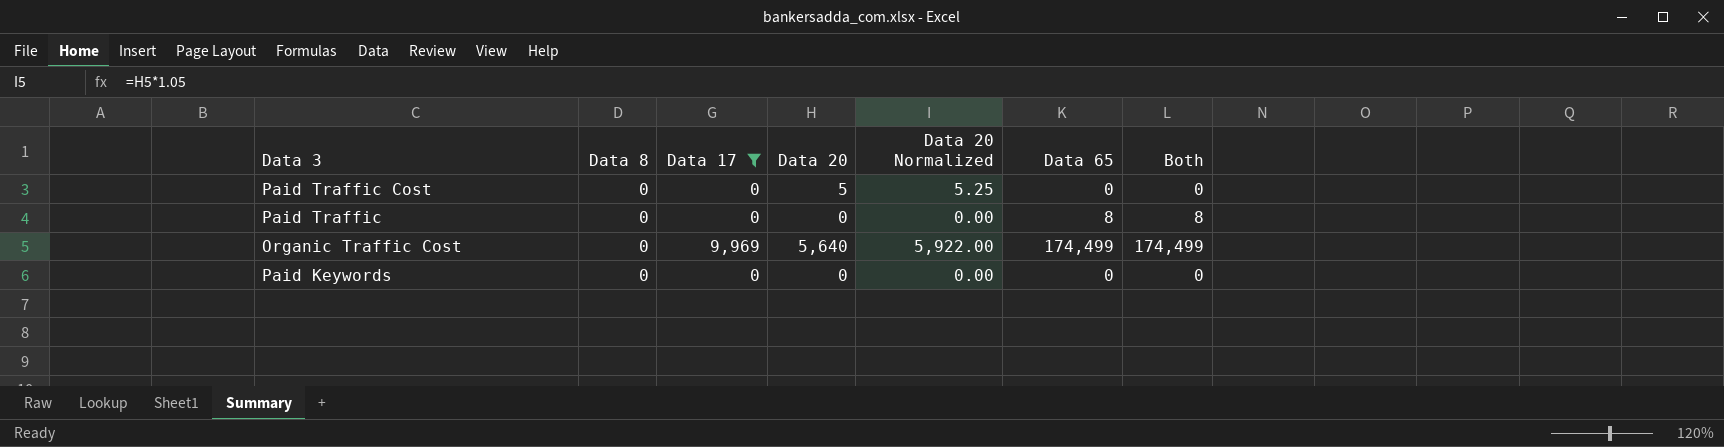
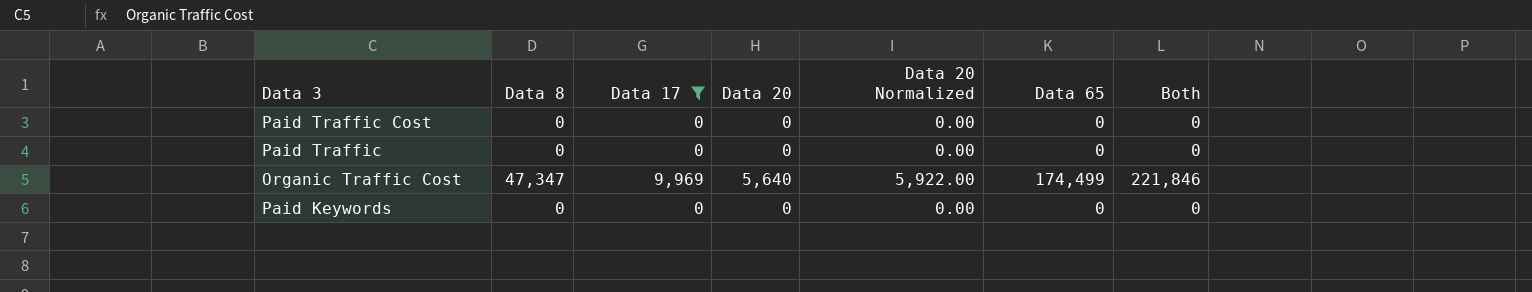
Paid Traffic Cost | Data 20: 5 -> 0
Paid Traffic Cost | Data 20 Normalized: 5.25 -> 0.00
Paid Traffic | Data 65: 8 -> 0
Paid Traffic | Both: 8 -> 0
Organic Traffic Cost | Data 8: 0 -> 47,347
Organic Traffic Cost | Both: 174,499 -> 221,846

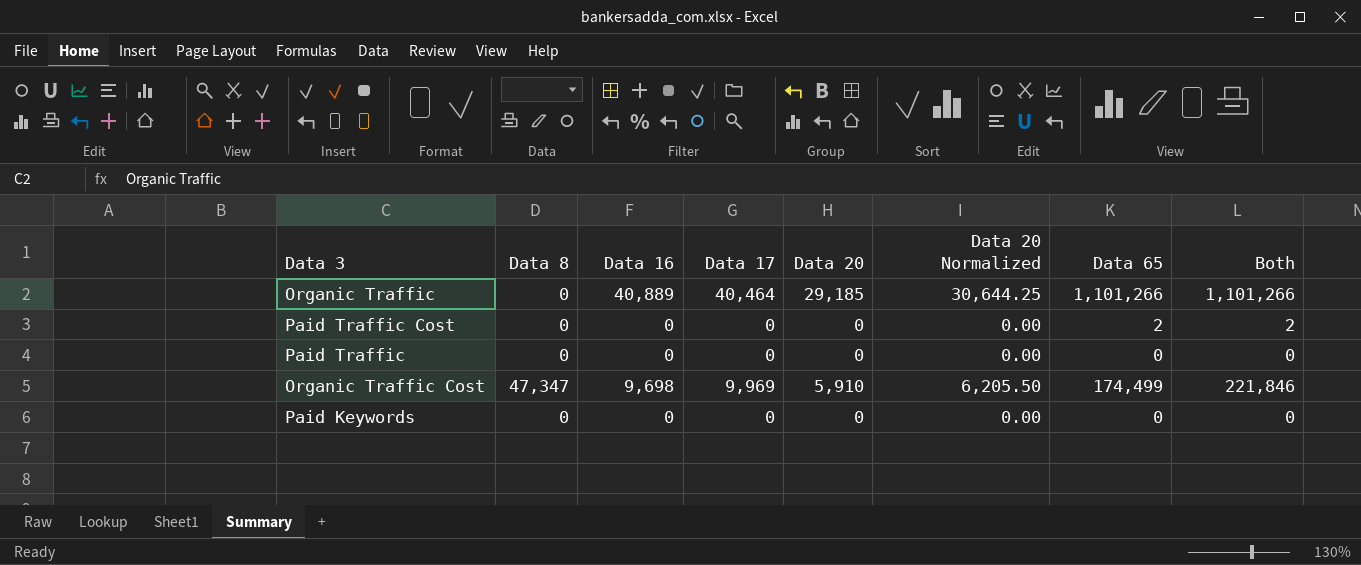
filter: Data 17 != 40,464 -> none
column Data 16 | position: none -> 3
Paid Traffic Cost | Data 65: 0 -> 2
Paid Traffic Cost | Both: 0 -> 2
Organic Traffic Cost | Data 20: 5,640 -> 5,910
Organic Traffic Cost | Data 20 Normalized: 5,922.00 -> 6,205.50

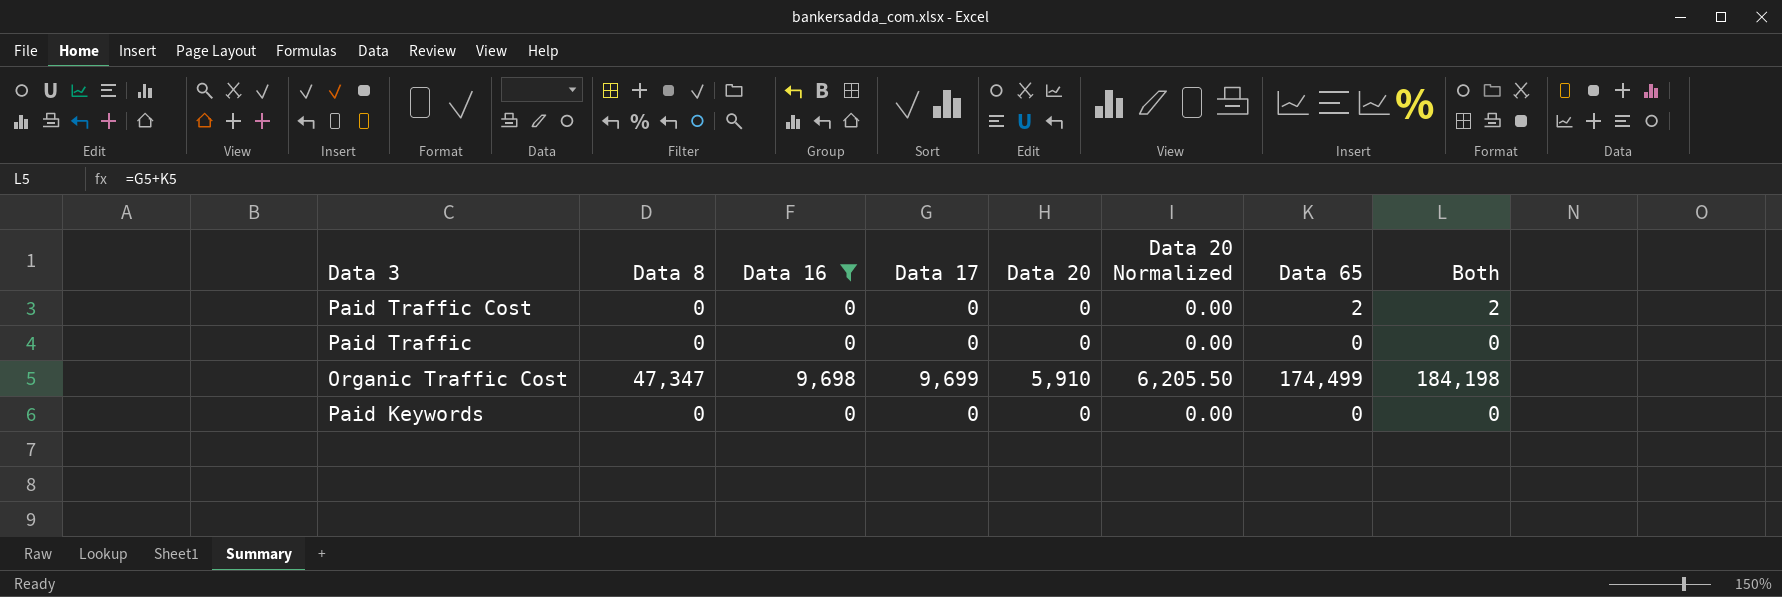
filter: none -> Data 16 != 40,889
column Both | formula: [Data 8] + [Data 65] -> [Data 17] + [Data 65]
Organic Traffic Cost | Data 17: 9,969 -> 9,699

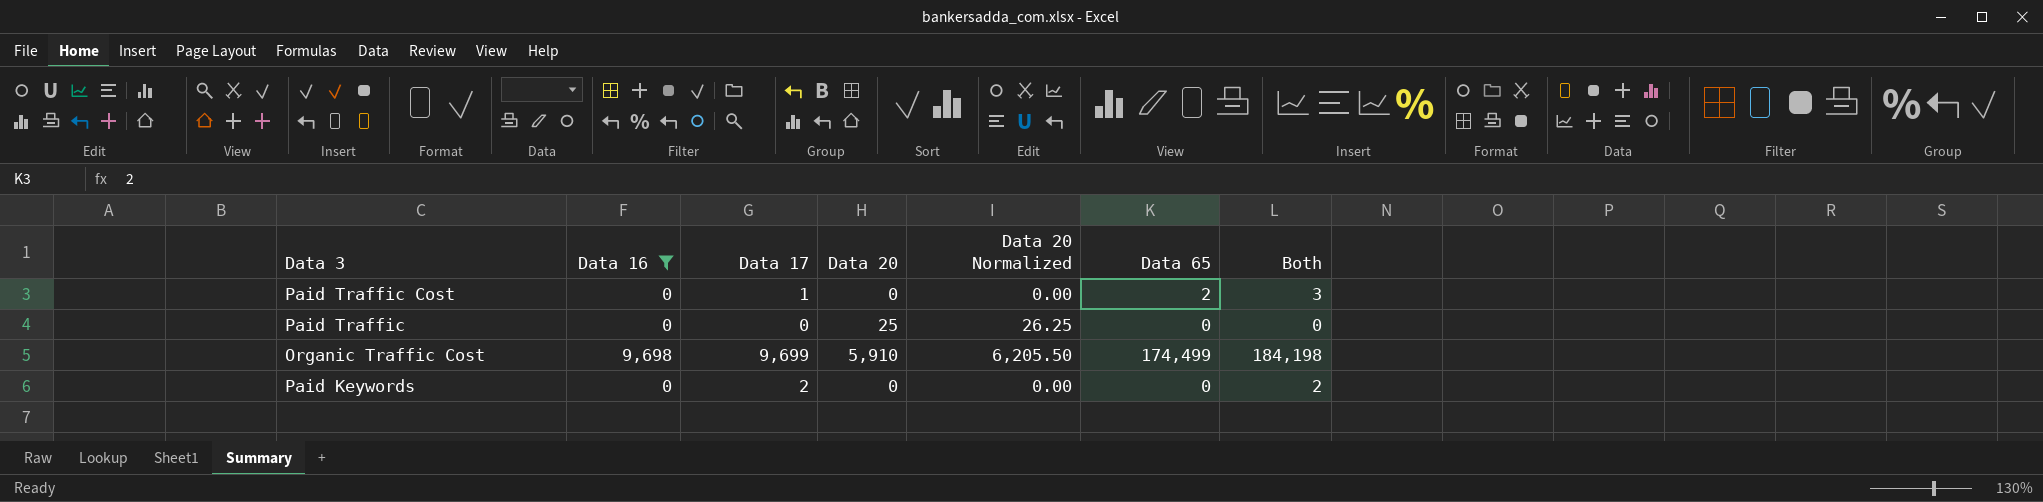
column Data 8 | position: 2 -> none
Paid Traffic Cost | Data 17: 0 -> 1
Paid Traffic Cost | Both: 2 -> 3
Paid Traffic | Data 20: 0 -> 25
Paid Traffic | Data 20 Normalized: 0.00 -> 26.25
Paid Keywords | Data 17: 0 -> 2
Paid Keywords | Both: 0 -> 2

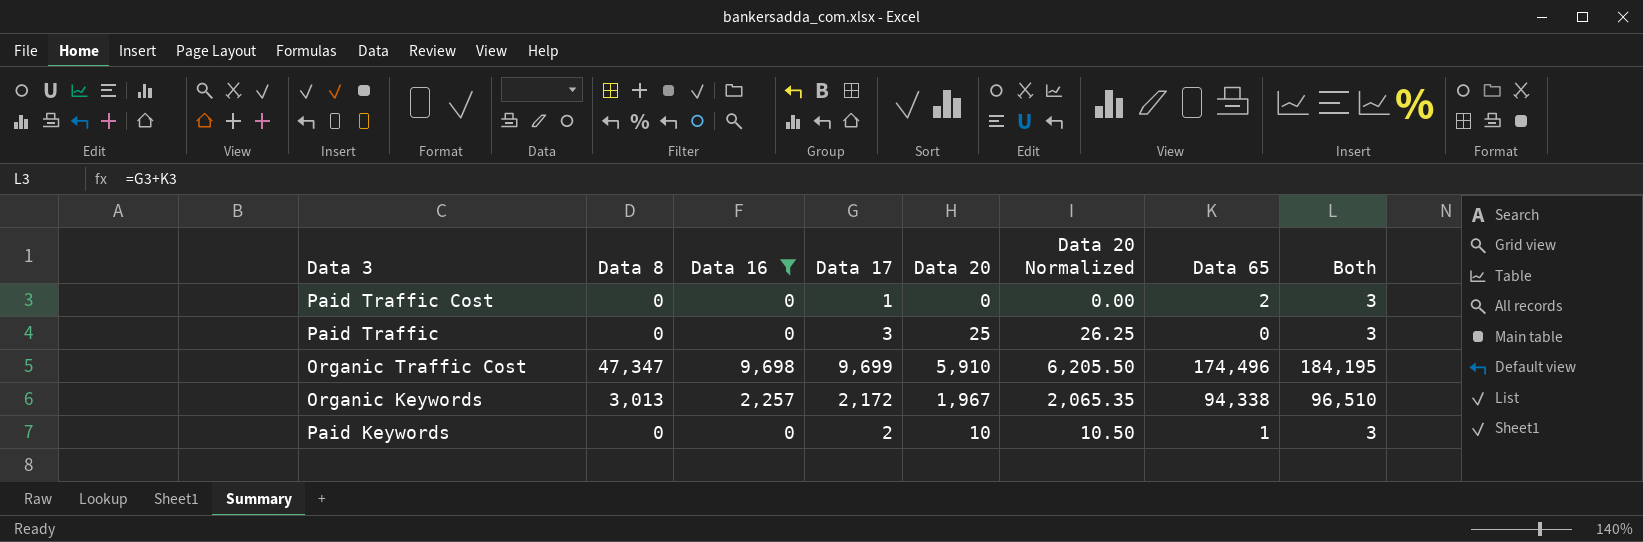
column Data 8 | position: none -> 2
Paid Traffic | Data 17: 0 -> 3
Paid Traffic | Both: 0 -> 3
Organic Traffic Cost | Data 65: 174,499 -> 174,496
Organic Traffic Cost | Both: 184,198 -> 184,195
row Organic Keywords: none -> 3,013 | 2,257 | 2,172 | 1,967 | 2,065.35 | 94,338 | 96,510
Paid Keywords | Data 20: 0 -> 10
Paid Keywords | Data 20 Normalized: 0.00 -> 10.50
Paid Keywords | Data 65: 0 -> 1
Paid Keywords | Both: 2 -> 3

